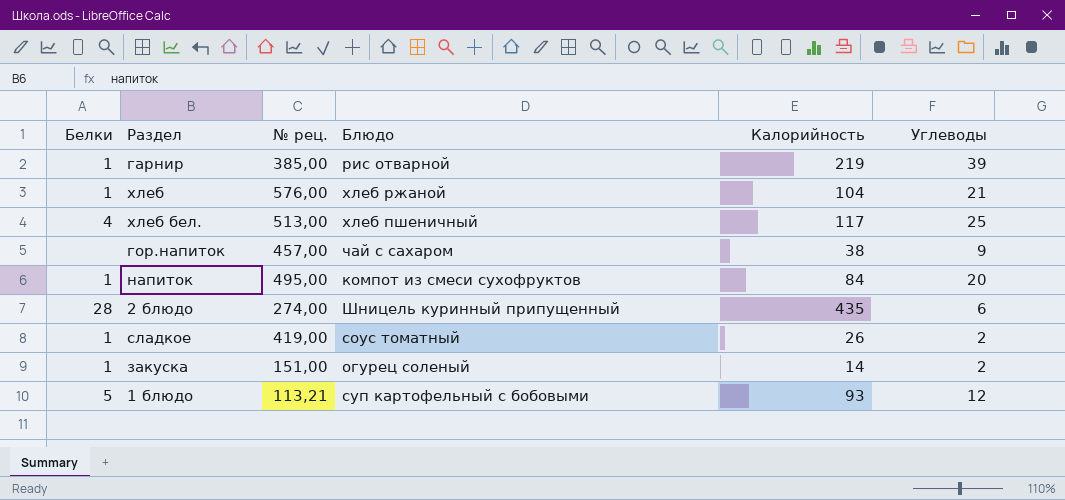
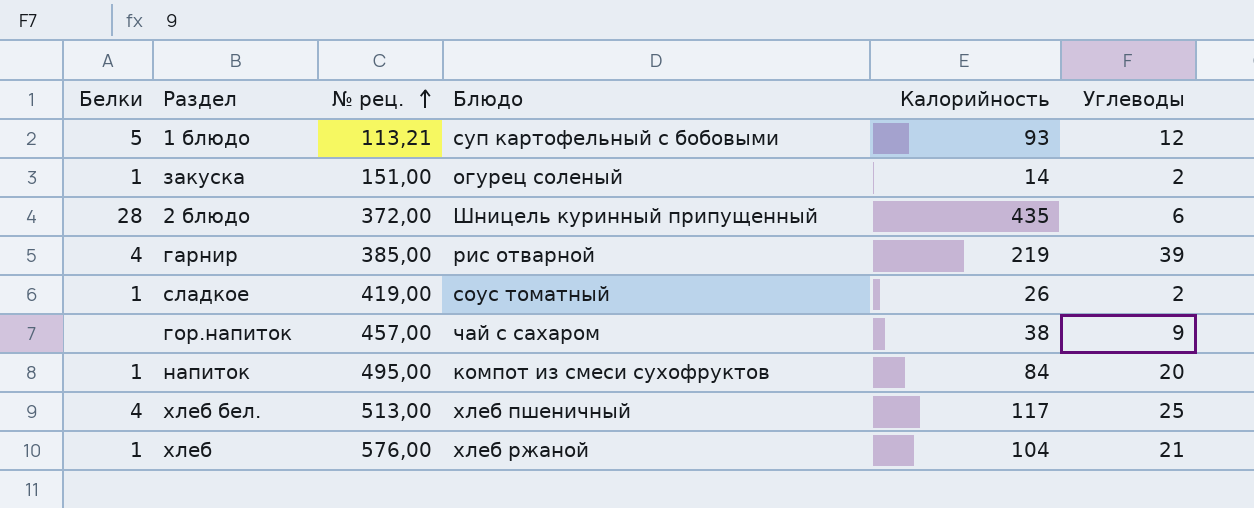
row order: none -> № рец. ascending
2 блюдо | № рец.: 274,00 -> 372,00
гарнир | Белки: 1 -> 4

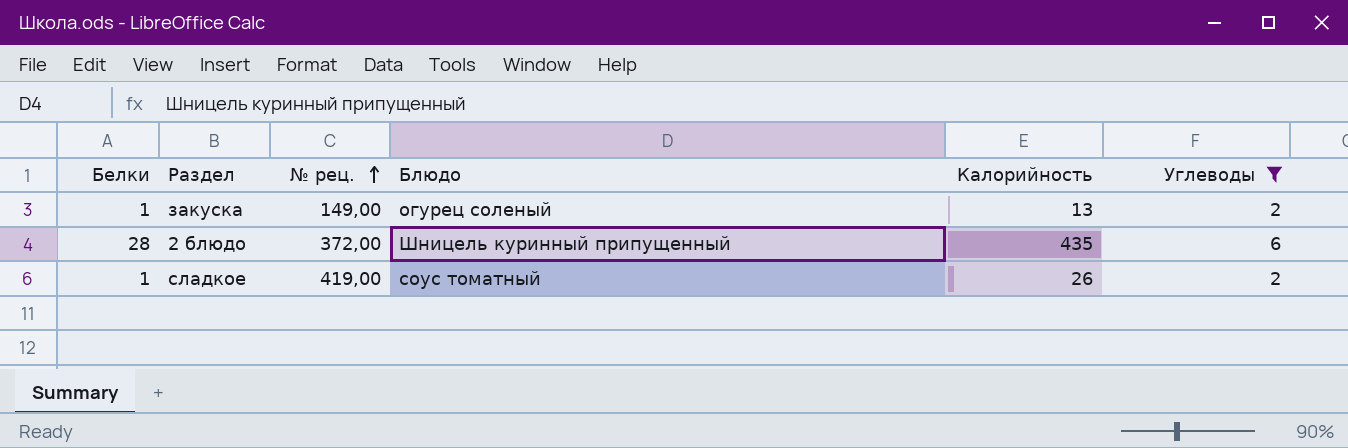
filter: none -> Углеводы <= 6
закуска | № рец.: 151,00 -> 149,00
закуска | Калорийность: 14 -> 13

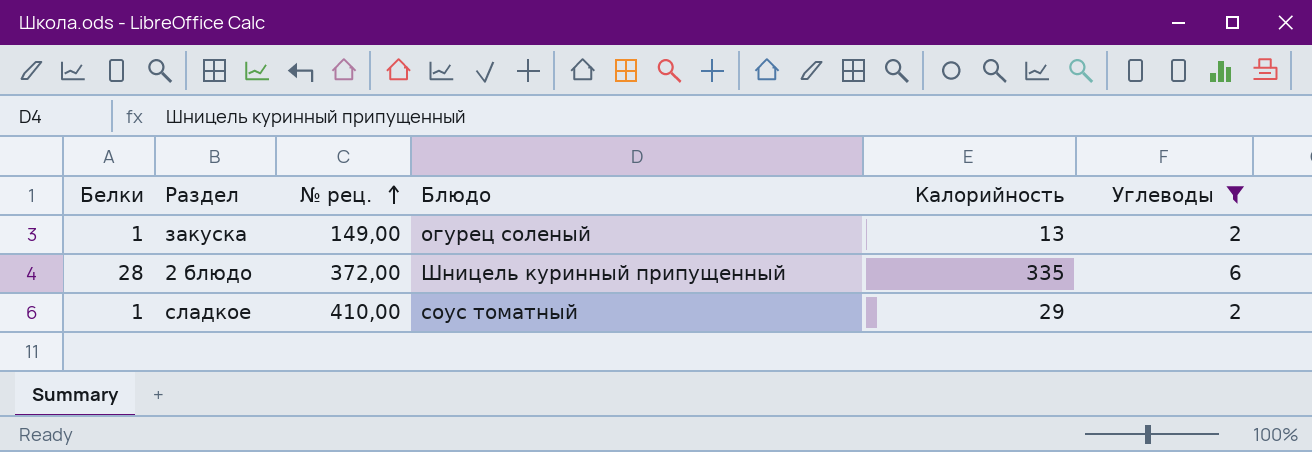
2 блюдо | Калорийность: 435 -> 335
сладкое | № рец.: 419,00 -> 410,00
сладкое | Калорийность: 26 -> 29

